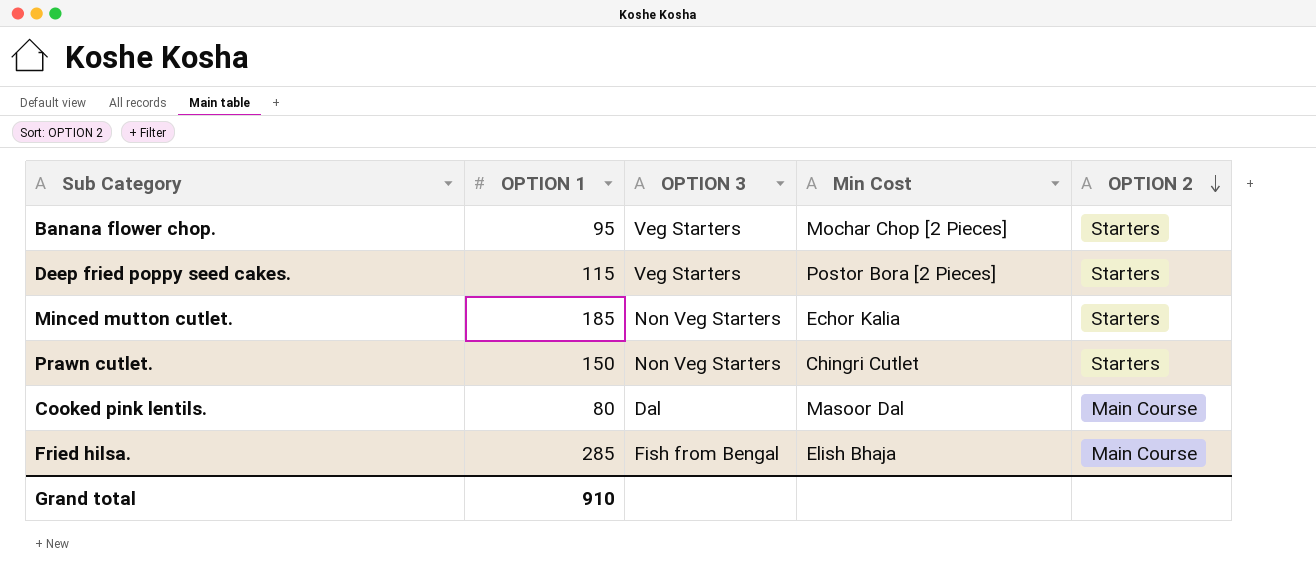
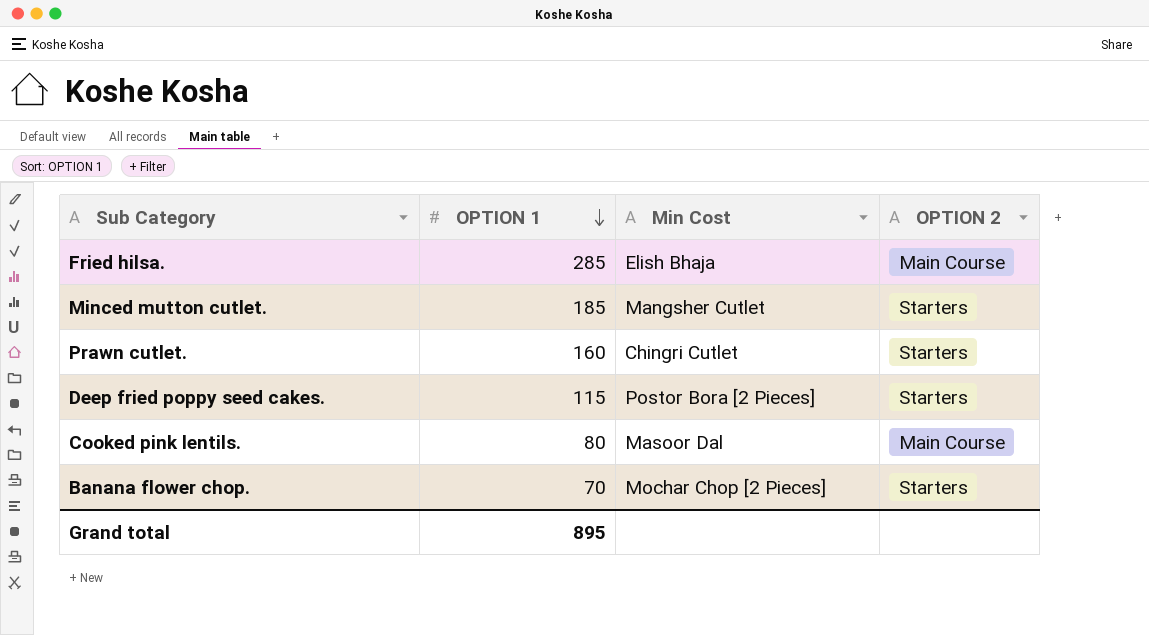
row order: OPTION 2 descending -> OPTION 1 descending
column OPTION 3 | position: 3 -> none
Minced mutton cutlet. | Min Cost: Echor Kalia -> Mangsher Cutlet
Prawn cutlet. | OPTION 1: 150 -> 160
Banana flower chop. | OPTION 1: 95 -> 70
Grand total | OPTION 1: 910 -> 895

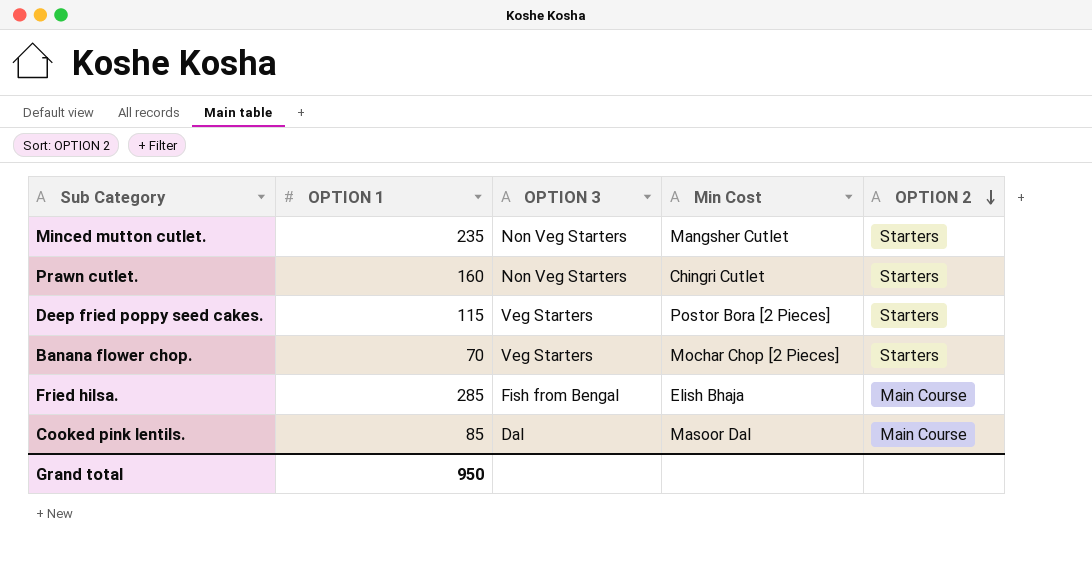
row order: OPTION 1 descending -> OPTION 2 descending
column OPTION 3 | position: none -> 3
Minced mutton cutlet. | OPTION 1: 185 -> 235
Cooked pink lentils. | OPTION 1: 80 -> 85
Grand total | OPTION 1: 895 -> 950

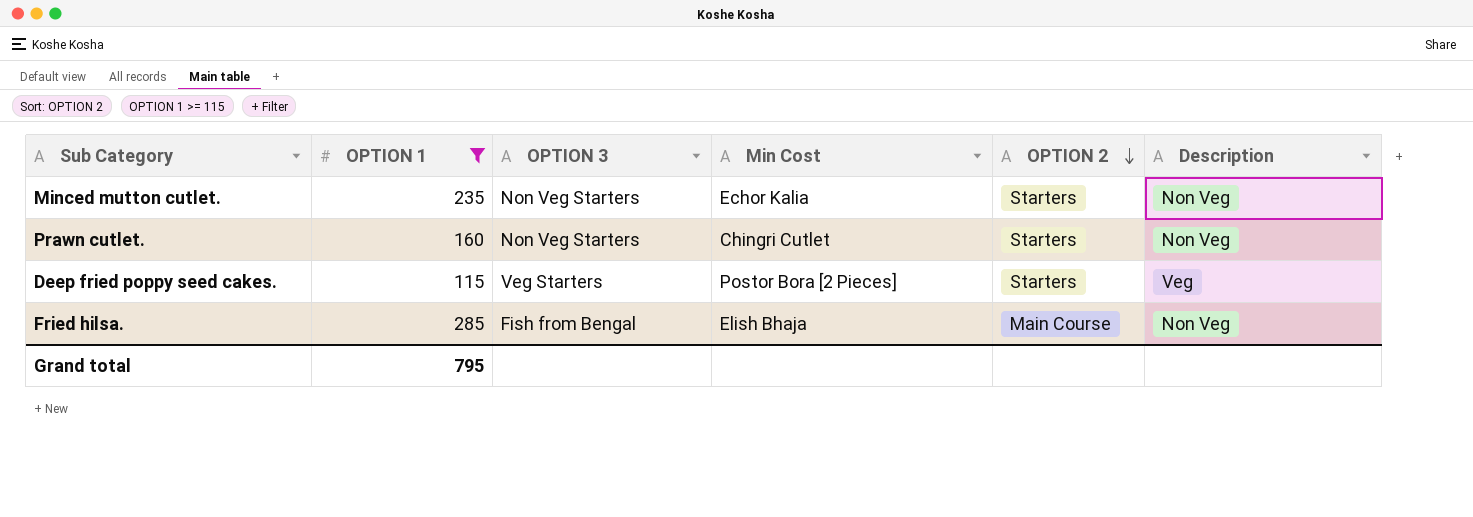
filter: none -> OPTION 1 >= 115
column Description | position: none -> 6
Minced mutton cutlet. | Min Cost: Mangsher Cutlet -> Echor Kalia
Grand total | OPTION 1: 950 -> 795

